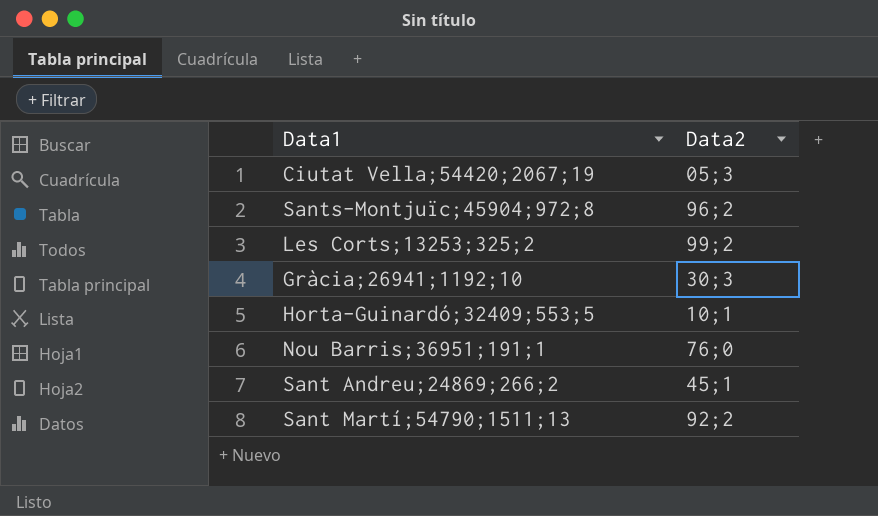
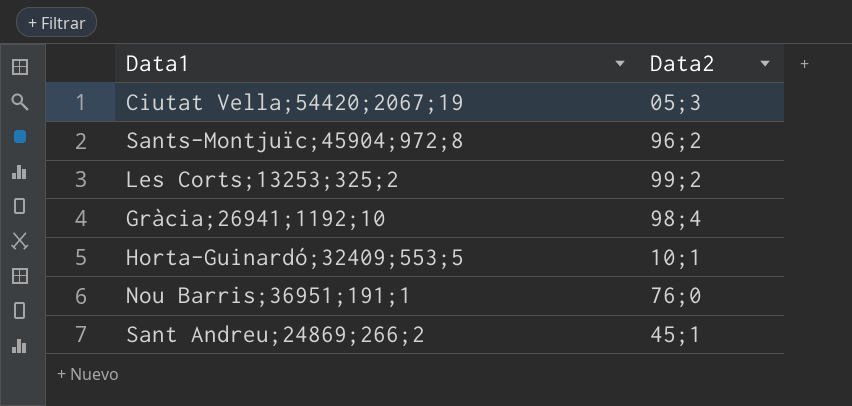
row Sant Martí;54790;1511;13: 92;2 -> none
Gràcia;26941;1192;10 | Data2: 30;3 -> 98;4

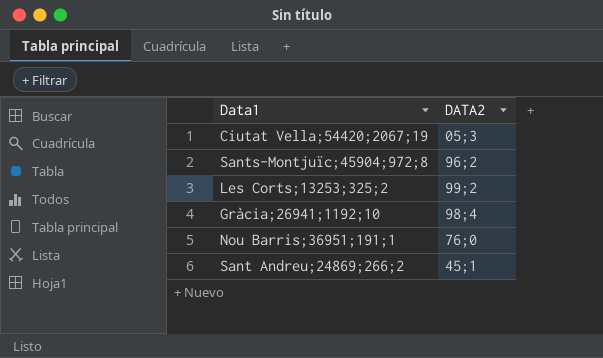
column name: Data2 -> DATA2
row Horta-Guinardó;32409;553;5: 10;1 -> none

